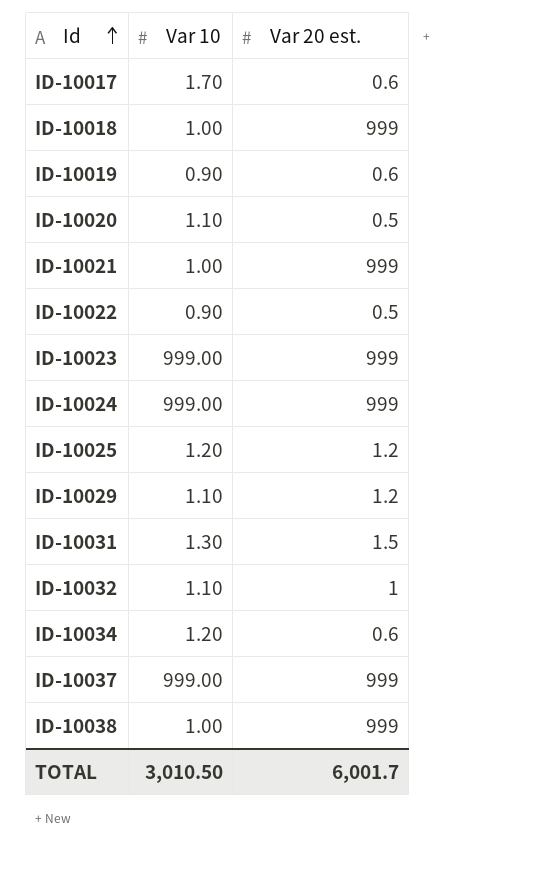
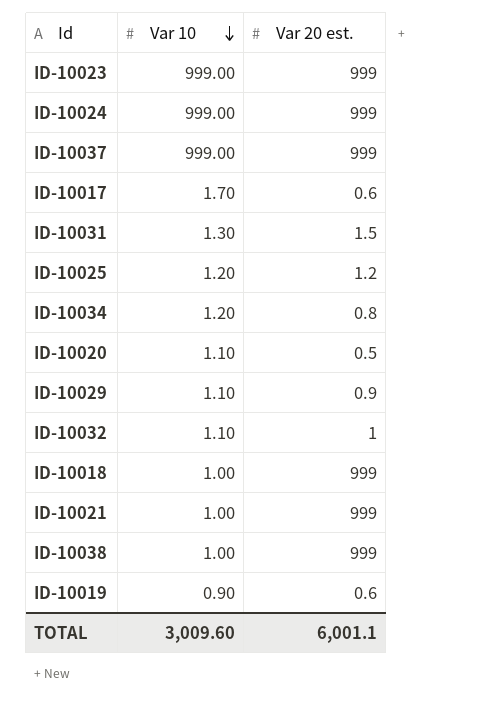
row order: Id ascending -> Var 10 descending
row ID-10022: 0.90 | 0.5 -> none
ID-10034 | Var 20 est.: 0.6 -> 0.8
ID-10029 | Var 20 est.: 1.2 -> 0.9
TOTAL | Var 10: 3,010.50 -> 3,009.60
TOTAL | Var 20 est.: 6,001.7 -> 6,001.1

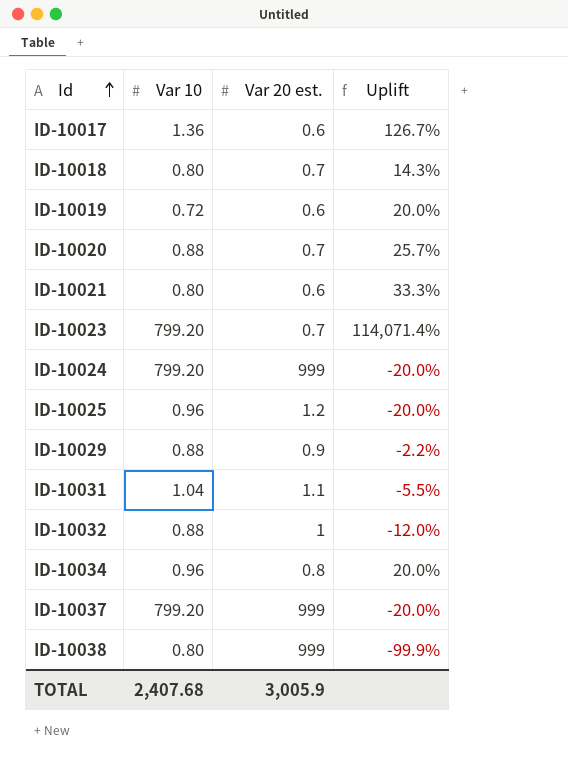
row order: Var 10 descending -> Id ascending
column Uplift | formula: none -> ([Var 10] - [Var 20 est.]) / [Var 20 est.]
ID-10017 | Var 10: 1.70 -> 1.36
ID-10018 | Var 10: 1.00 -> 0.80
ID-10018 | Var 20 est.: 999 -> 0.7
ID-10019 | Var 10: 0.90 -> 0.72
ID-10020 | Var 10: 1.10 -> 0.88
ID-10020 | Var 20 est.: 0.5 -> 0.7
ID-10021 | Var 10: 1.00 -> 0.80
ID-10021 | Var 20 est.: 999 -> 0.6
ID-10023 | Var 10: 999.00 -> 799.20
ID-10023 | Var 20 est.: 999 -> 0.7
ID-10024 | Var 10: 999.00 -> 799.20
ID-10025 | Var 10: 1.20 -> 0.96
ID-10029 | Var 10: 1.10 -> 0.88
ID-10031 | Var 10: 1.30 -> 1.04
ID-10031 | Var 20 est.: 1.5 -> 1.1
ID-10032 | Var 10: 1.10 -> 0.88
ID-10034 | Var 10: 1.20 -> 0.96
ID-10037 | Var 10: 999.00 -> 799.20
ID-10038 | Var 10: 1.00 -> 0.80
TOTAL | Var 10: 3,009.60 -> 2,407.68
TOTAL | Var 20 est.: 6,001.1 -> 3,005.9

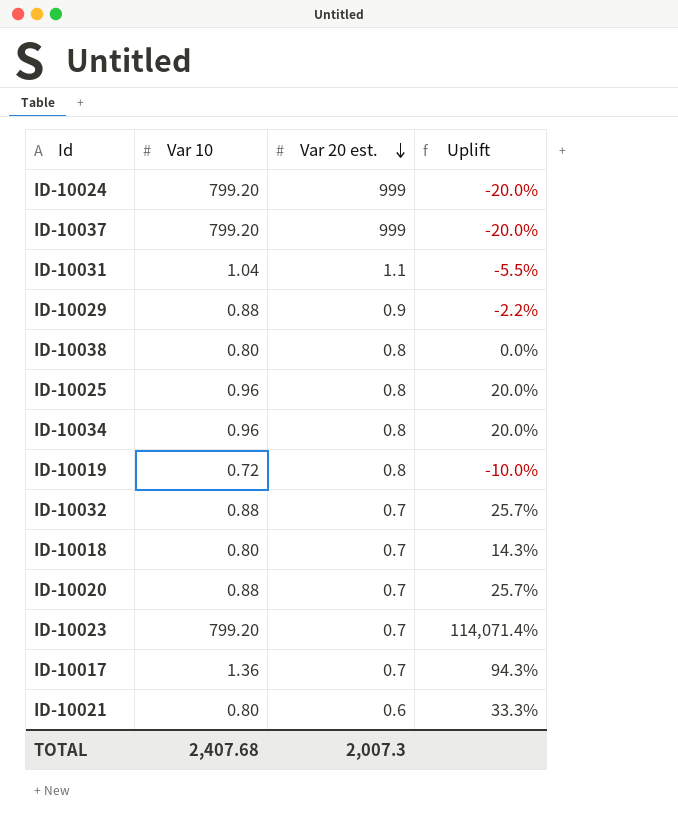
row order: Id ascending -> Var 20 est. descending
ID-10038 | Var 20 est.: 999 -> 0.8
ID-10038 | Uplift: -99.9% -> 0.0%
ID-10025 | Var 20 est.: 1.2 -> 0.8
ID-10025 | Uplift: -20.0% -> 20.0%
ID-10019 | Var 20 est.: 0.6 -> 0.8
ID-10019 | Uplift: 20.0% -> -10.0%
ID-10032 | Var 20 est.: 1 -> 0.7
ID-10032 | Uplift: -12.0% -> 25.7%
ID-10017 | Var 20 est.: 0.6 -> 0.7
ID-10017 | Uplift: 126.7% -> 94.3%
TOTAL | Var 20 est.: 3,005.9 -> 2,007.3

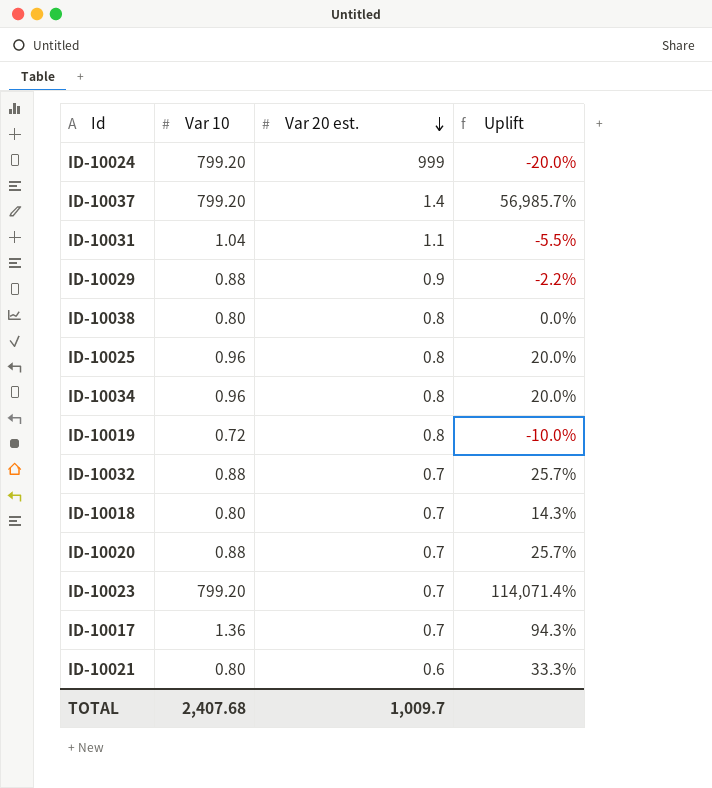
ID-10037 | Var 20 est.: 999 -> 1.4
ID-10037 | Uplift: -20.0% -> 56,985.7%
TOTAL | Var 20 est.: 2,007.3 -> 1,009.7

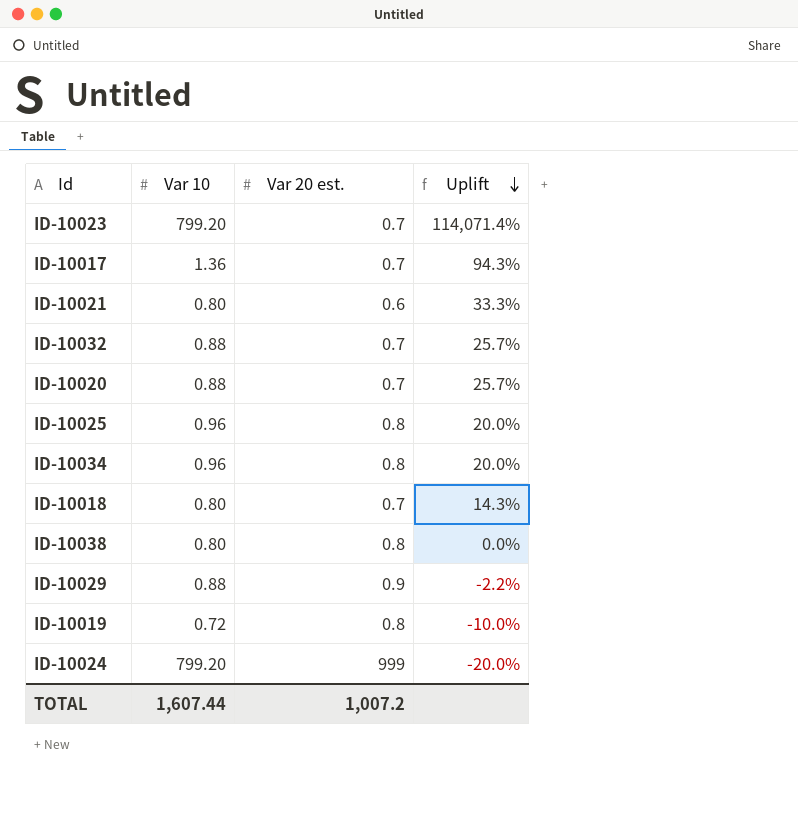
row order: Var 20 est. descending -> Uplift descending
row ID-10037: 799.20 | 1.4 | 56,985.7% -> none
row ID-10031: 1.04 | 1.1 | -5.5% -> none
TOTAL | Var 10: 2,407.68 -> 1,607.44
TOTAL | Var 20 est.: 1,009.7 -> 1,007.2

